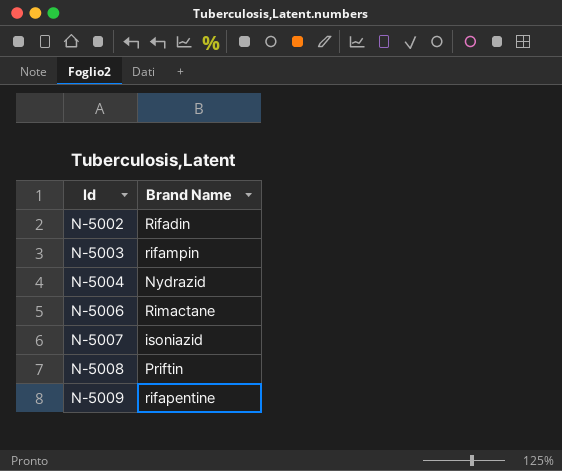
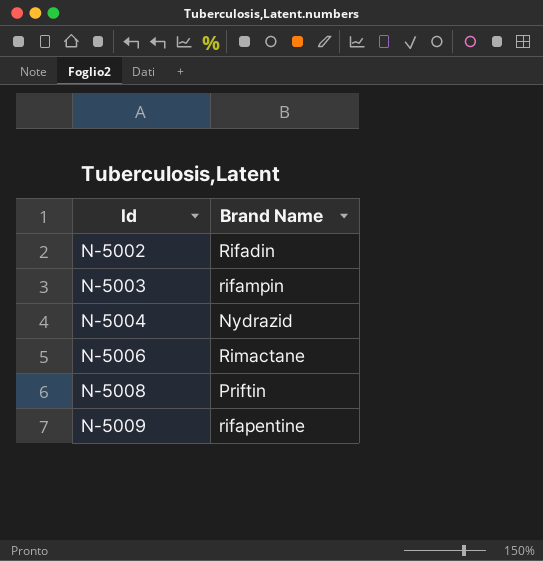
row N-5007: isoniazid -> none

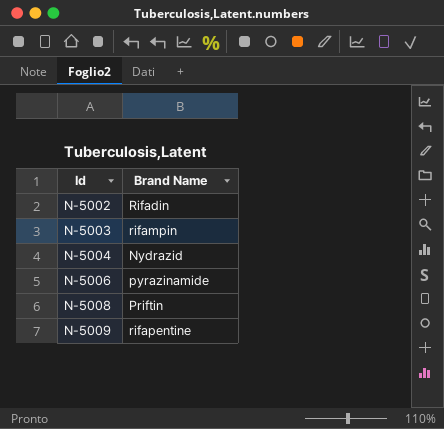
N-5006 | Brand Name: Rimactane -> pyrazinamide

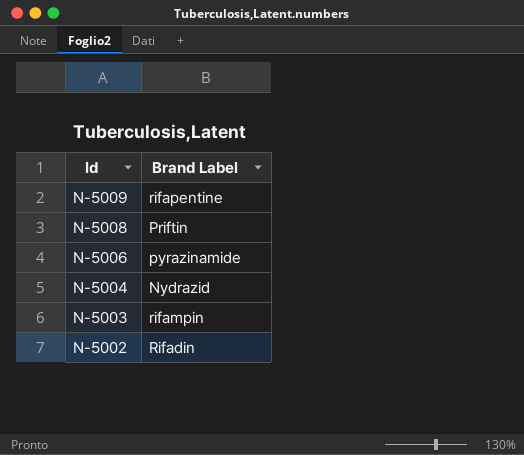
row order: Id ascending -> Id descending
column name: Brand Name -> Brand Label

